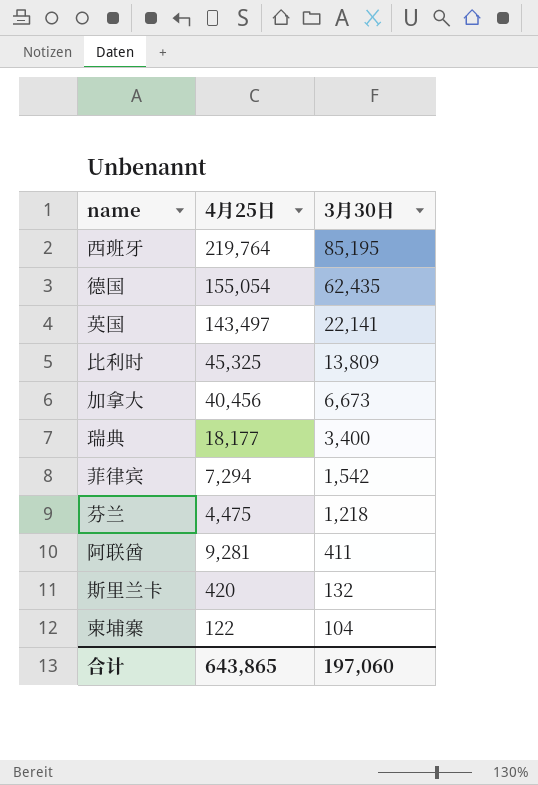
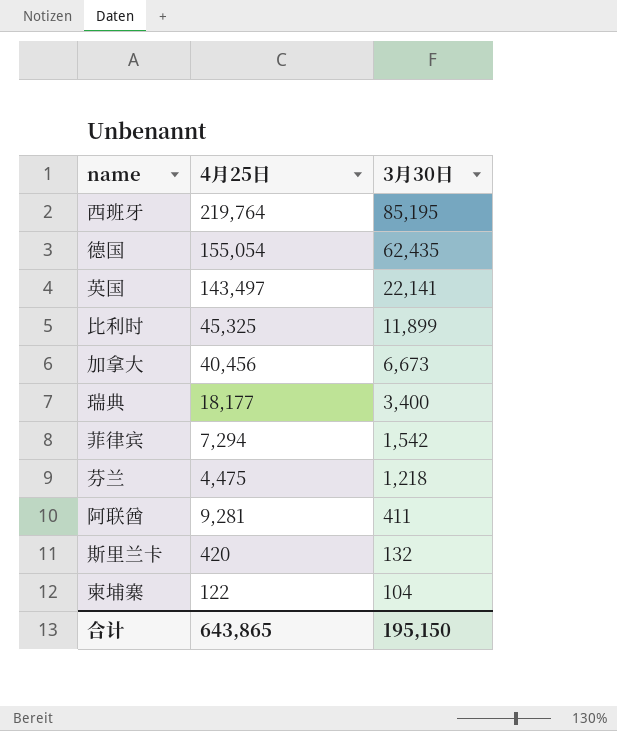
比利时 | 3月30日: 13,809 -> 11,899
合计 | 3月30日: 197,060 -> 195,150

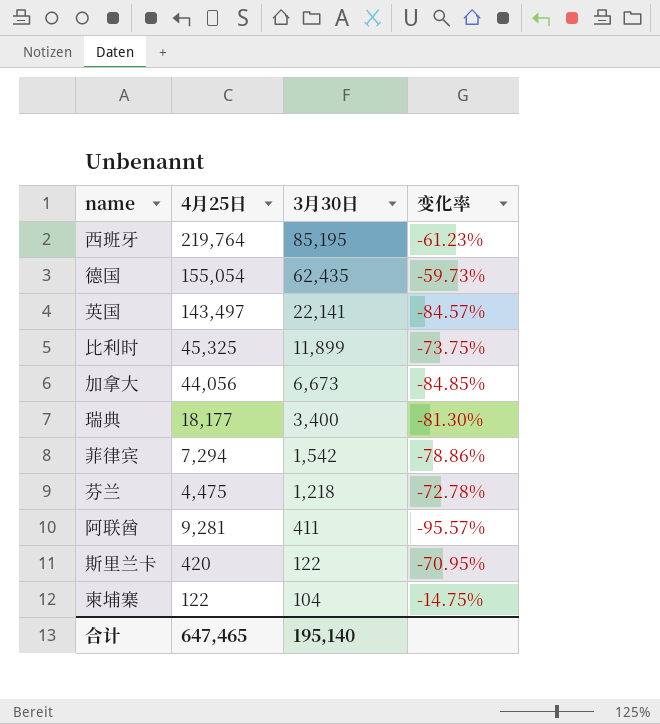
column 变化率 | formula: none -> ([3月30日] - [4月25日]) / [4月25日]
加拿大 | 4月25日: 40,456 -> 44,056
斯里兰卡 | 3月30日: 132 -> 122
合计 | 4月25日: 643,865 -> 647,465
合计 | 3月30日: 195,150 -> 195,140

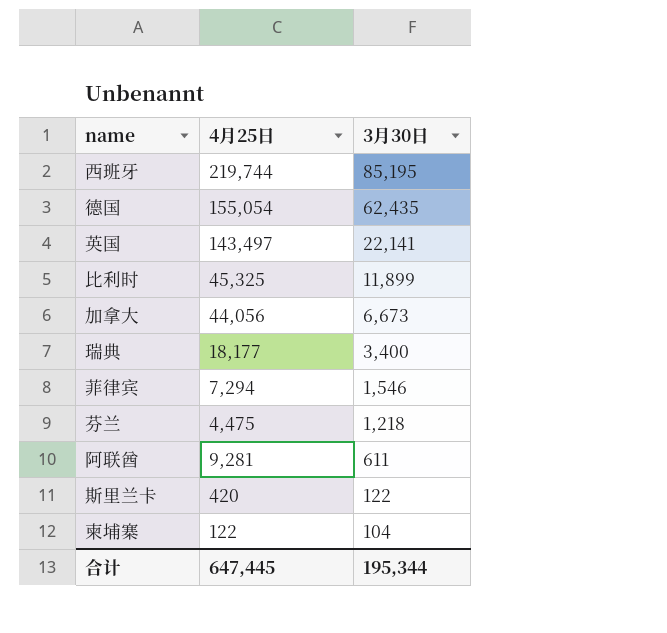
column 变化率 | formula: ([3月30日] - [4月25日]) / [4月25日] -> none
西班牙 | 4月25日: 219,764 -> 219,744
菲律宾 | 3月30日: 1,542 -> 1,546
阿联酋 | 3月30日: 411 -> 611
合计 | 4月25日: 647,465 -> 647,445
合计 | 3月30日: 195,140 -> 195,344

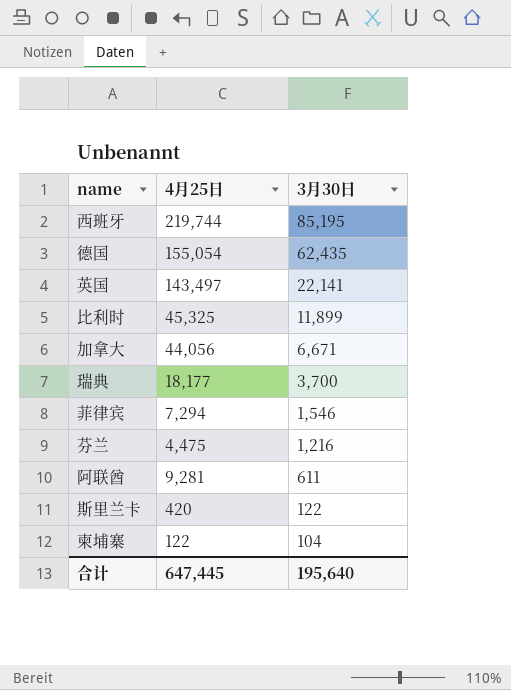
加拿大 | 3月30日: 6,673 -> 6,671
瑞典 | 3月30日: 3,400 -> 3,700
芬兰 | 3月30日: 1,218 -> 1,216
合计 | 3月30日: 195,344 -> 195,640

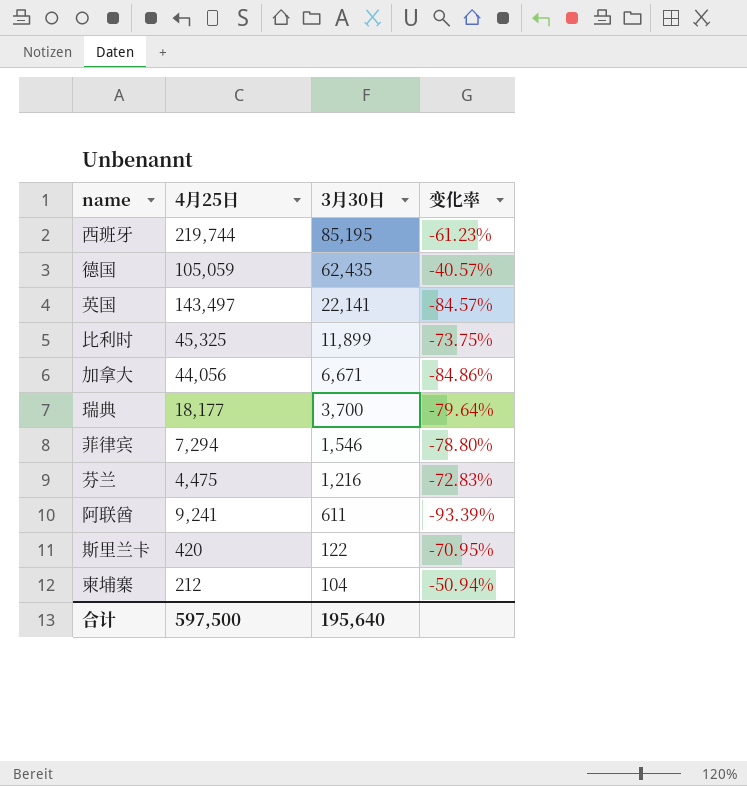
column 变化率 | formula: none -> ([3月30日] - [4月25日]) / [4月25日]
德国 | 4月25日: 155,054 -> 105,059
阿联酋 | 4月25日: 9,281 -> 9,241
柬埔寨 | 4月25日: 122 -> 212
合计 | 4月25日: 647,445 -> 597,500

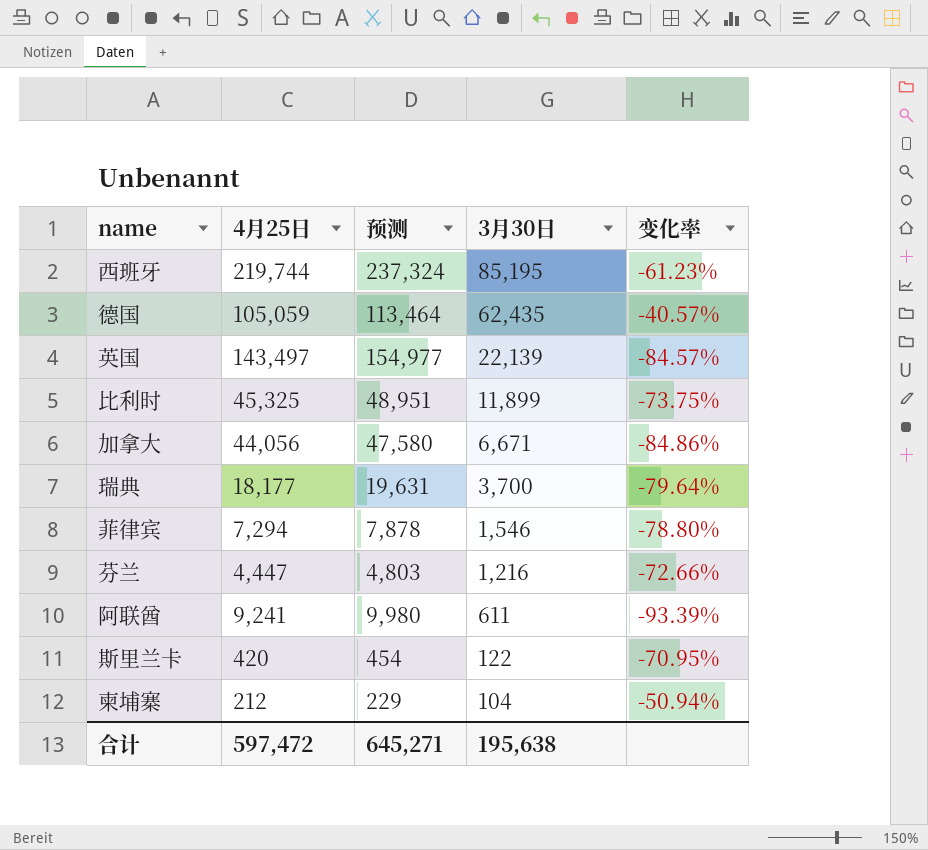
column 预测 | formula: none -> [4月25日] * 1.08
英国 | 3月30日: 22,141 -> 22,139
芬兰 | 4月25日: 4,475 -> 4,447
芬兰 | 变化率: -72.83% -> -72.66%
合计 | 4月25日: 597,500 -> 597,472
合计 | 3月30日: 195,640 -> 195,638

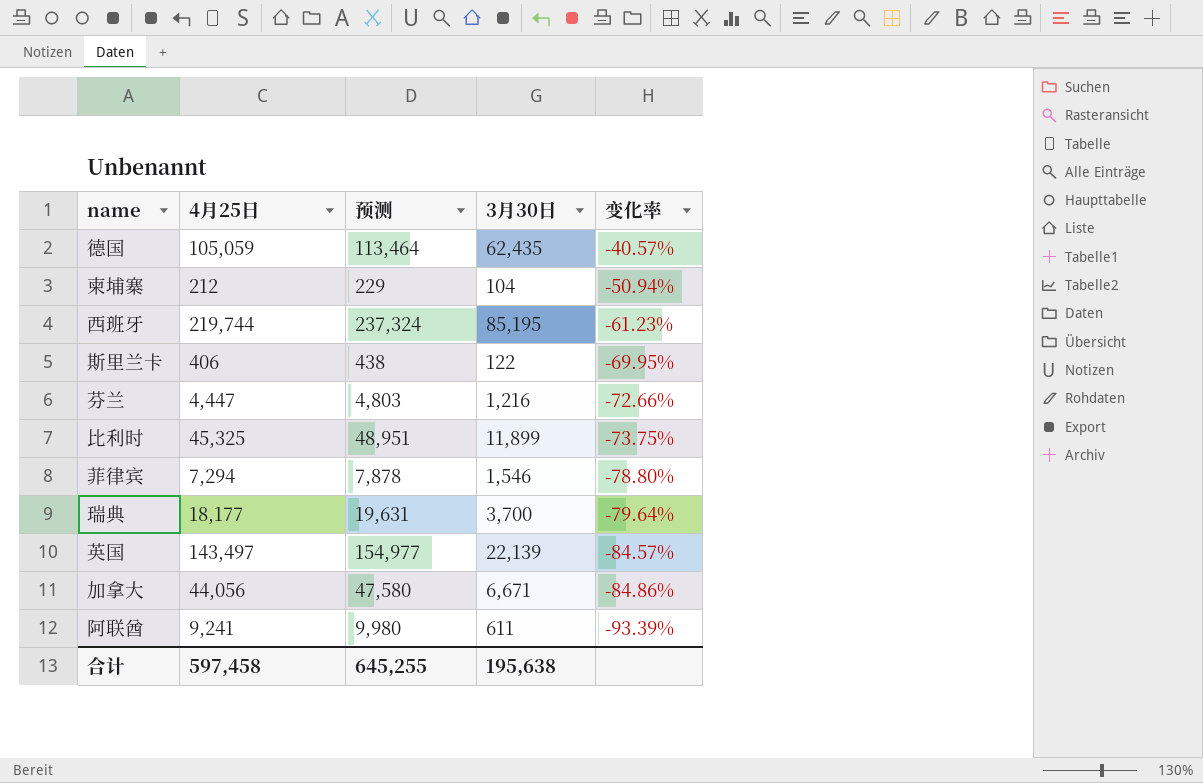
row order: 3月30日 descending -> 变化率 descending
斯里兰卡 | 4月25日: 420 -> 406
斯里兰卡 | 预测: 454 -> 438
斯里兰卡 | 变化率: -70.95% -> -69.95%
合计 | 4月25日: 597,472 -> 597,458
合计 | 预测: 645,271 -> 645,255

